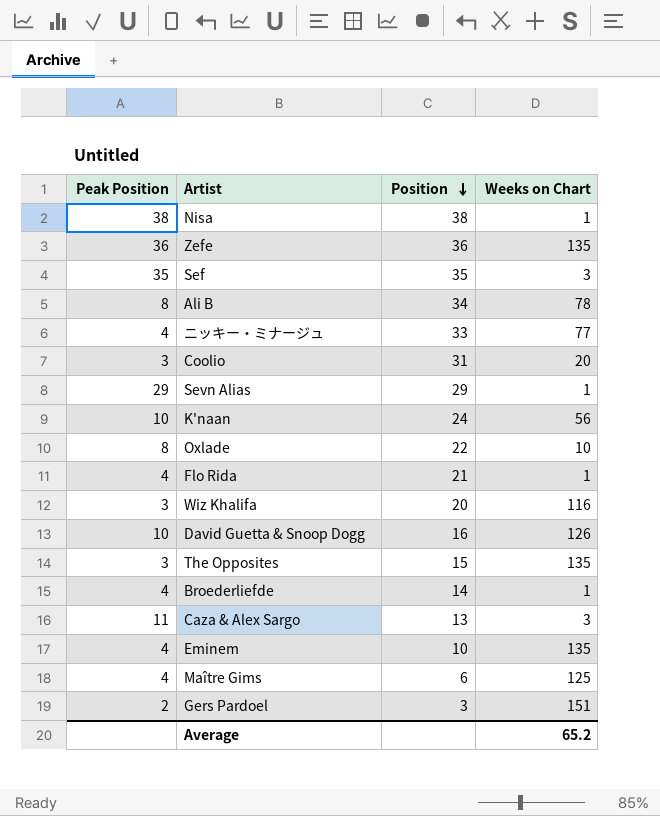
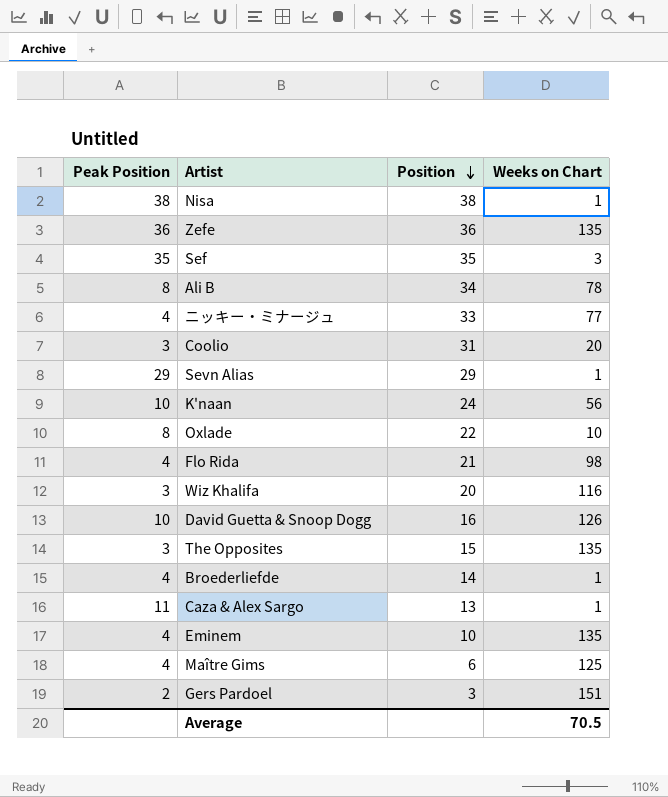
Flo Rida | Weeks on Chart: 1 -> 98
Caza & Alex Sargo | Weeks on Chart: 3 -> 1
Average | Weeks on Chart: 65.2 -> 70.5

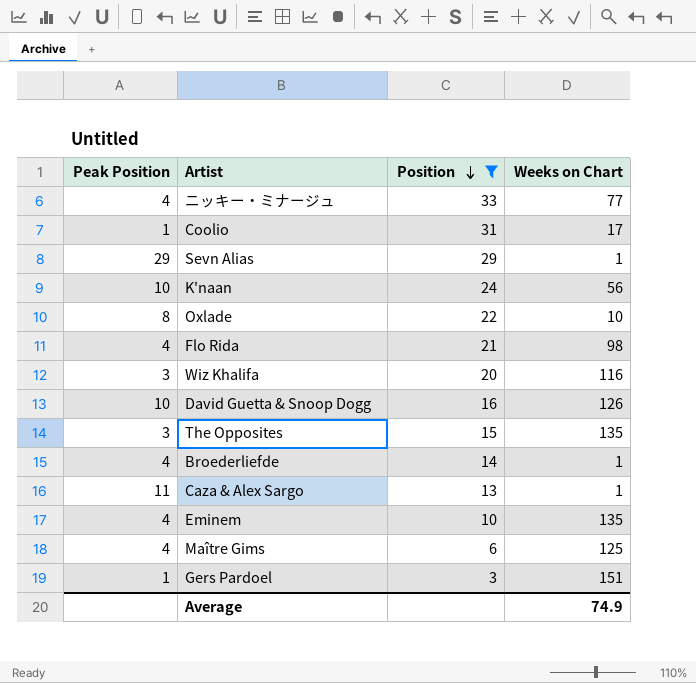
filter: none -> Position <= 33
Coolio | Peak Position: 3 -> 1
Coolio | Weeks on Chart: 20 -> 17
Gers Pardoel | Peak Position: 2 -> 1
Average | Weeks on Chart: 70.5 -> 74.9

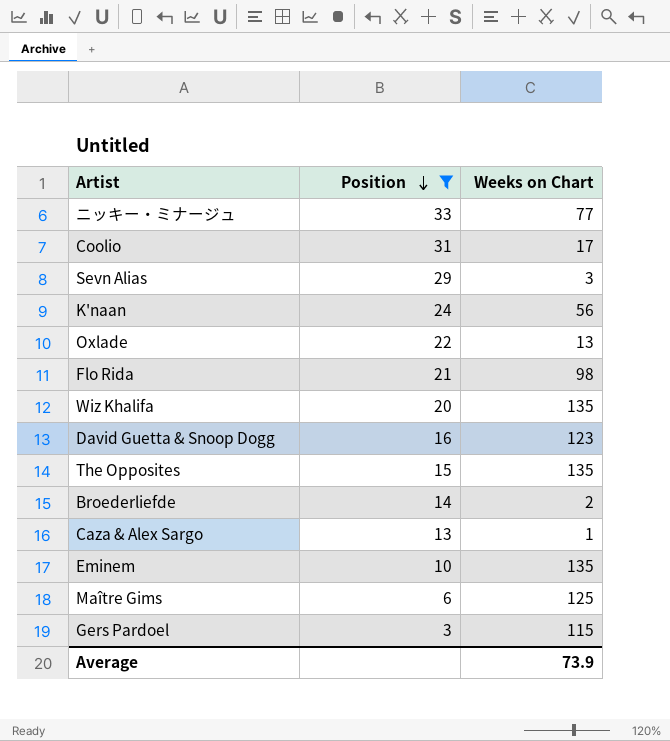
column Peak Position | position: 1 -> none
Sevn Alias | Weeks on Chart: 1 -> 3
Oxlade | Weeks on Chart: 10 -> 13
Wiz Khalifa | Weeks on Chart: 116 -> 135
David Guetta & Snoop Dogg | Weeks on Chart: 126 -> 123
Broederliefde | Weeks on Chart: 1 -> 2
Gers Pardoel | Weeks on Chart: 151 -> 115
Average | Weeks on Chart: 74.9 -> 73.9

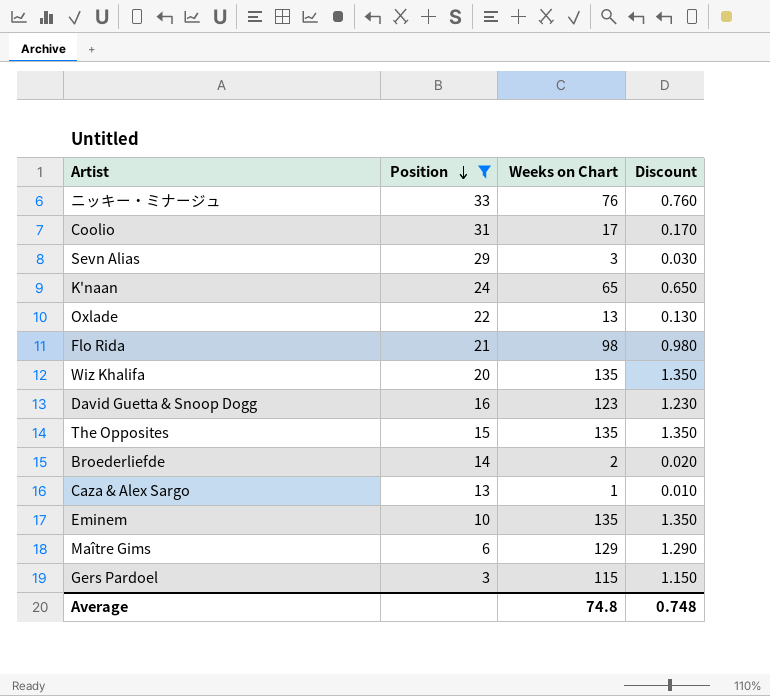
column Discount | formula: none -> [Weeks on Chart] * 0.01
ニッキー・ミナージュ | Weeks on Chart: 77 -> 76
K'naan | Weeks on Chart: 56 -> 65
Maître Gims | Weeks on Chart: 125 -> 129
Average | Weeks on Chart: 73.9 -> 74.8

